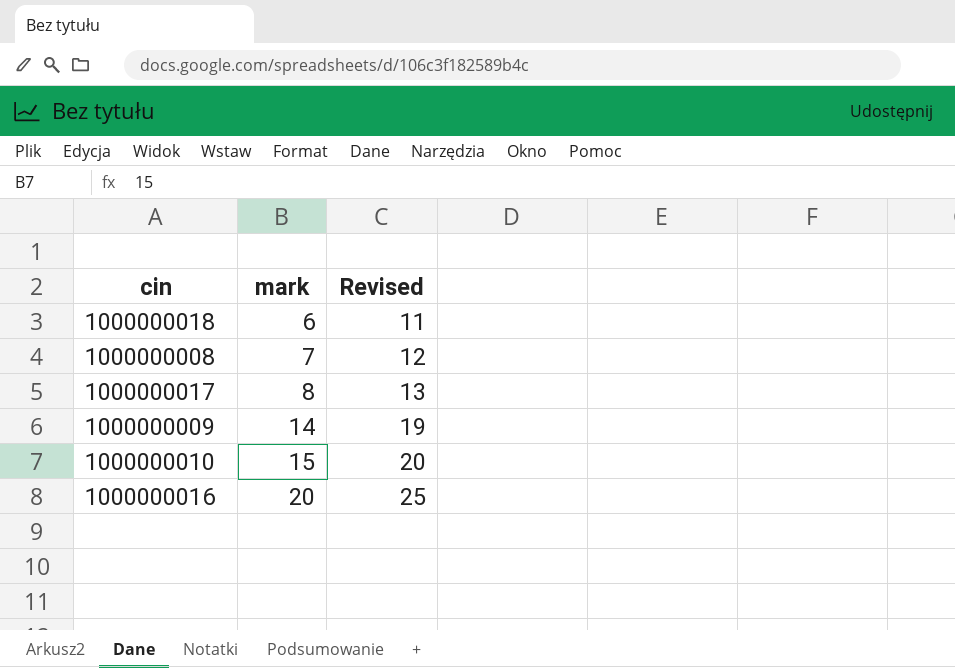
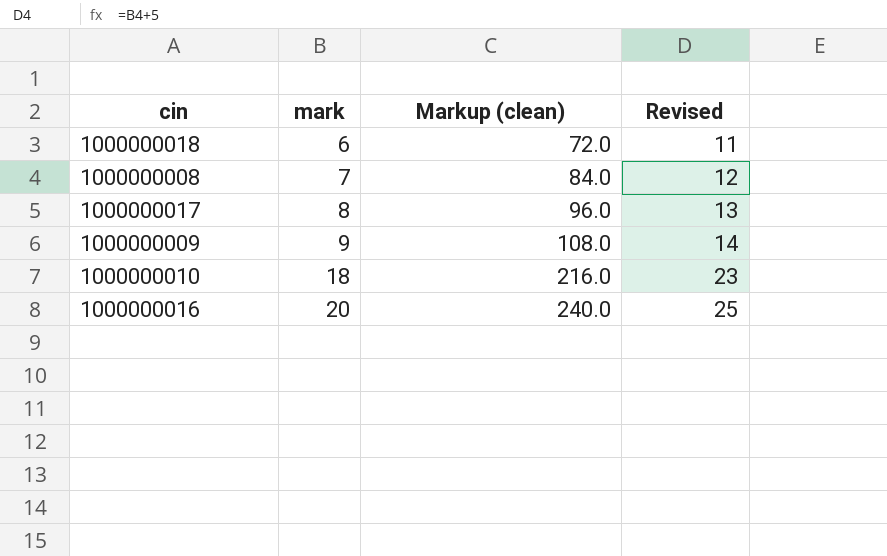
column Markup (clean) | formula: none -> [mark] * 12
1000000009 | mark: 14 -> 9
1000000009 | Revised: 19 -> 14
1000000010 | mark: 15 -> 18
1000000010 | Revised: 20 -> 23

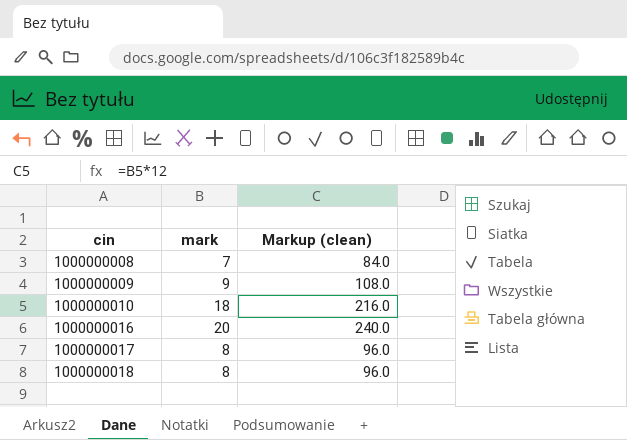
row order: mark ascending -> cin ascending
column Revised | formula: [mark] + 5 -> none
1000000018 | mark: 6 -> 8
1000000018 | Markup (clean): 72.0 -> 96.0

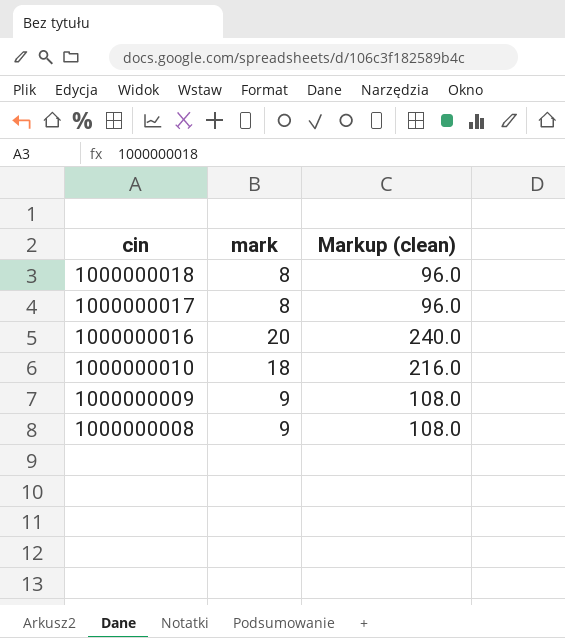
row order: cin ascending -> cin descending
1000000008 | mark: 7 -> 9
1000000008 | Markup (clean): 84.0 -> 108.0

